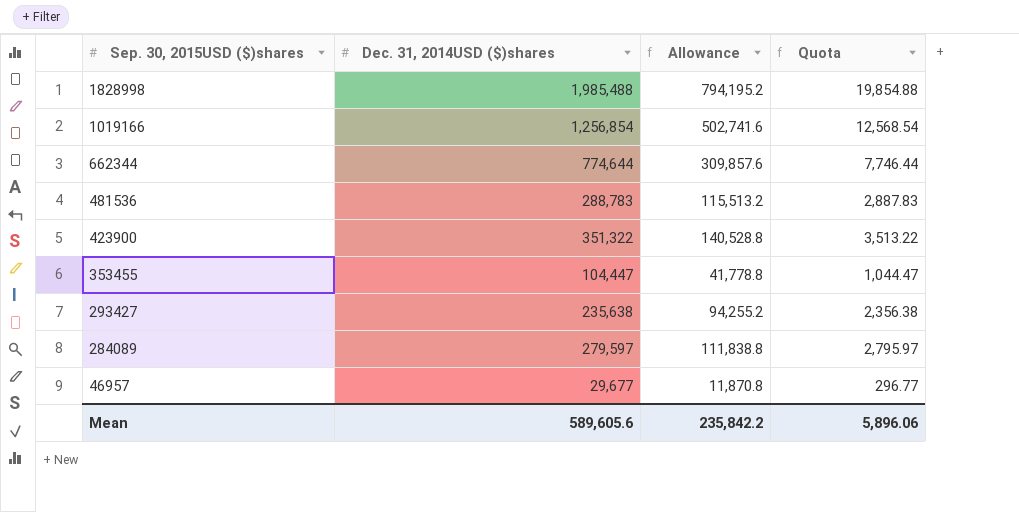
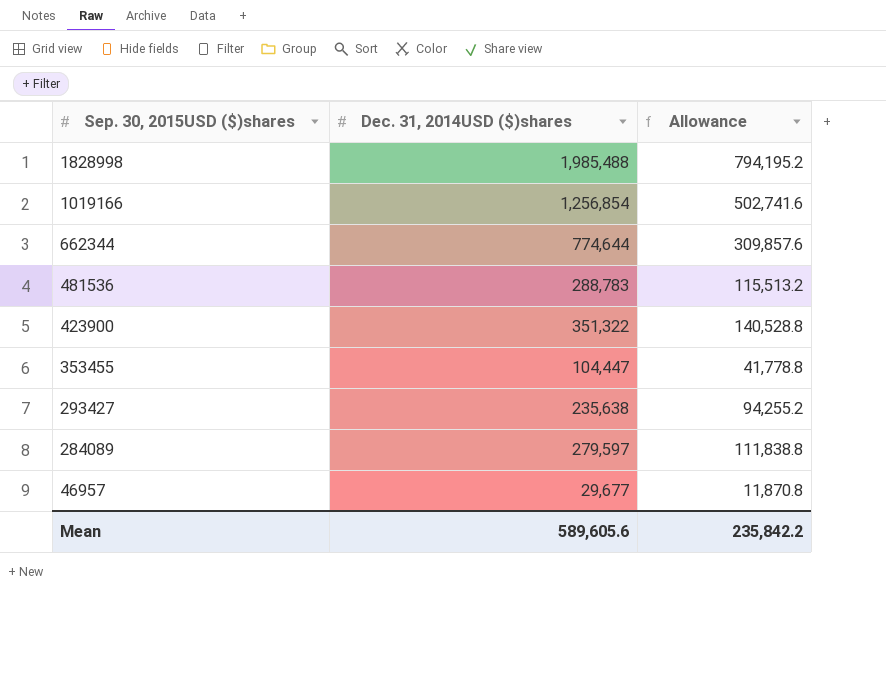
column Quota | formula: [Dec. 31, 2014USD ($)shares] * 0.01 -> none

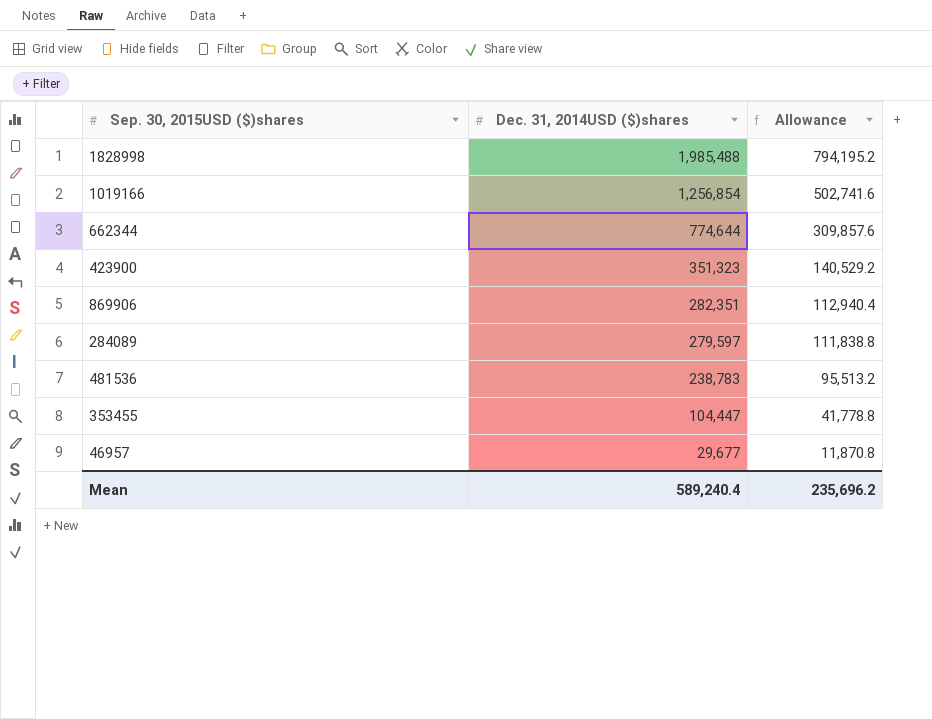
row order: Sep. 30, 2015USD ($)shares descending -> Dec. 31, 2014USD ($)shares descending
row 293427: 235,638 | 94,255.2 -> none
423900 | Dec. 31, 2014USD ($)shares: 351,322 -> 351,323
423900 | Allowance: 140,528.8 -> 140,529.2
row 869906: none -> 282,351 | 112,940.4
481536 | Dec. 31, 2014USD ($)shares: 288,783 -> 238,783
481536 | Allowance: 115,513.2 -> 95,513.2
Mean | Dec. 31, 2014USD ($)shares: 589,605.6 -> 589,240.4
Mean | Allowance: 235,842.2 -> 235,696.2

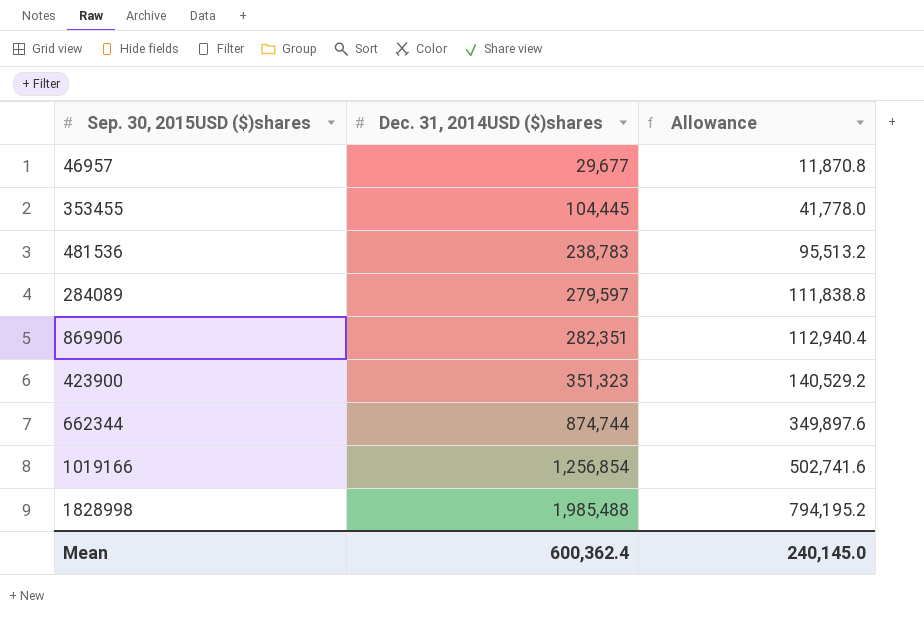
row order: Dec. 31, 2014USD ($)shares descending -> Dec. 31, 2014USD ($)shares ascending
353455 | Dec. 31, 2014USD ($)shares: 104,447 -> 104,445
353455 | Allowance: 41,778.8 -> 41,778.0
662344 | Dec. 31, 2014USD ($)shares: 774,644 -> 874,744
662344 | Allowance: 309,857.6 -> 349,897.6
Mean | Dec. 31, 2014USD ($)shares: 589,240.4 -> 600,362.4
Mean | Allowance: 235,696.2 -> 240,145.0

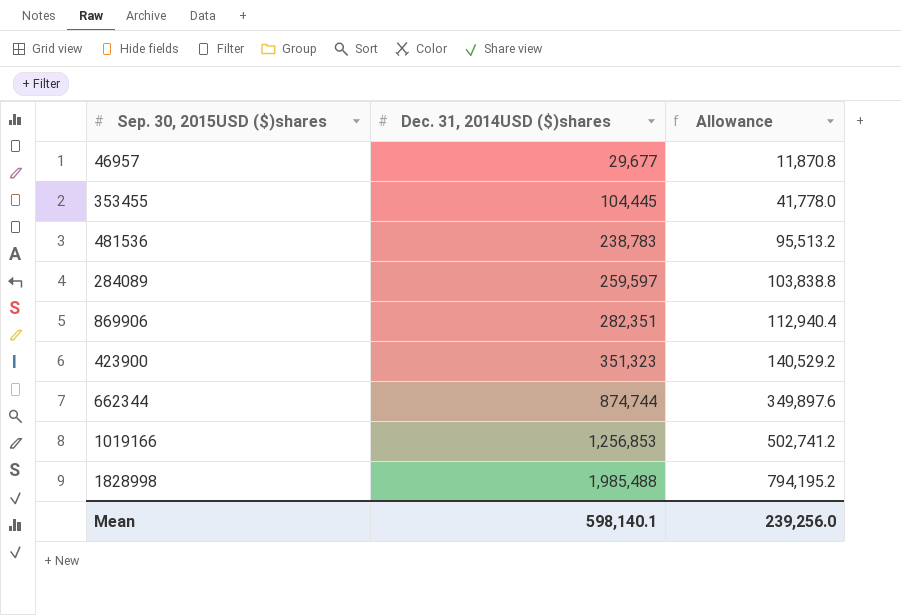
284089 | Dec. 31, 2014USD ($)shares: 279,597 -> 259,597
284089 | Allowance: 111,838.8 -> 103,838.8
1019166 | Dec. 31, 2014USD ($)shares: 1,256,854 -> 1,256,853
1019166 | Allowance: 502,741.6 -> 502,741.2
Mean | Dec. 31, 2014USD ($)shares: 600,362.4 -> 598,140.1
Mean | Allowance: 240,145.0 -> 239,256.0

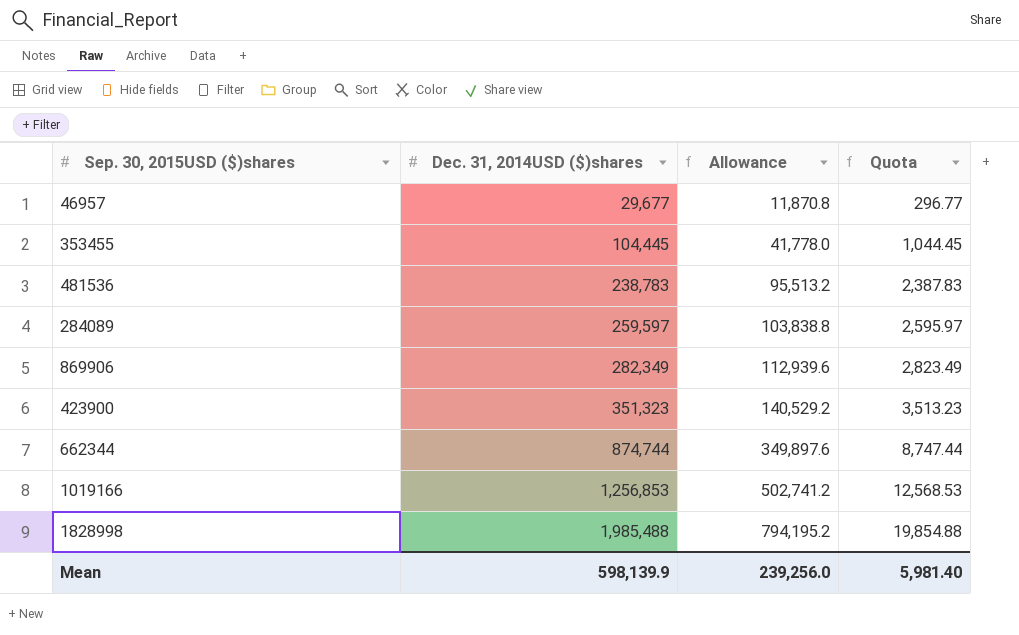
column Quota | formula: none -> [Dec. 31, 2014USD ($)shares] * 0.01
869906 | Dec. 31, 2014USD ($)shares: 282,351 -> 282,349
869906 | Allowance: 112,940.4 -> 112,939.6
Mean | Dec. 31, 2014USD ($)shares: 598,140.1 -> 598,139.9

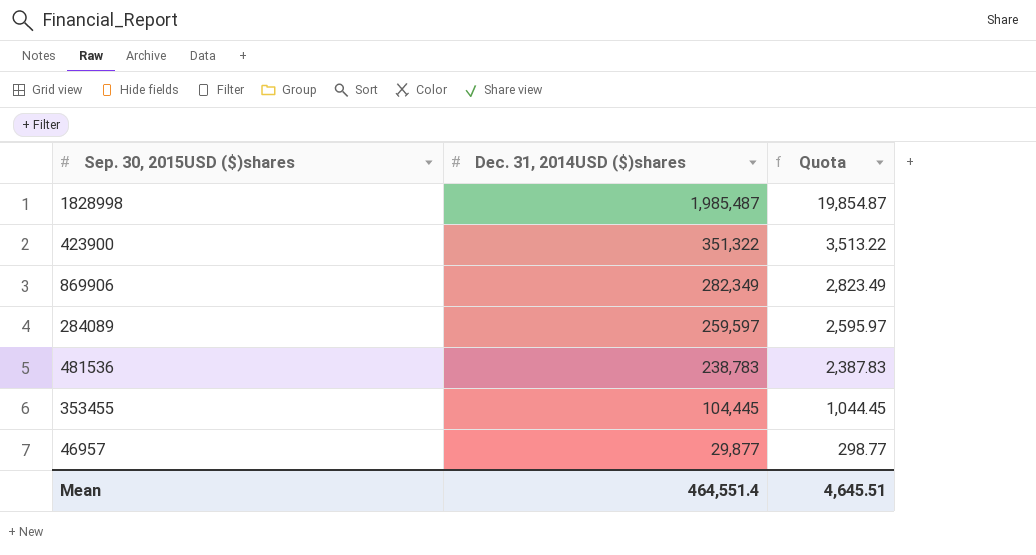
row order: Dec. 31, 2014USD ($)shares ascending -> Dec. 31, 2014USD ($)shares descending
column Allowance | formula: [Dec. 31, 2014USD ($)shares] * 0.4 -> none
row 662344: 874,744 | 349,897.6 | 8,747.44 -> none
row 1019166: 1,256,853 | 502,741.2 | 12,568.53 -> none
1828998 | Dec. 31, 2014USD ($)shares: 1,985,488 -> 1,985,487
1828998 | Quota: 19,854.88 -> 19,854.87
423900 | Dec. 31, 2014USD ($)shares: 351,323 -> 351,322
423900 | Quota: 3,513.23 -> 3,513.22
46957 | Dec. 31, 2014USD ($)shares: 29,677 -> 29,877
46957 | Quota: 296.77 -> 298.77
Mean | Dec. 31, 2014USD ($)shares: 598,139.9 -> 464,551.4
Mean | Quota: 5,981.40 -> 4,645.51

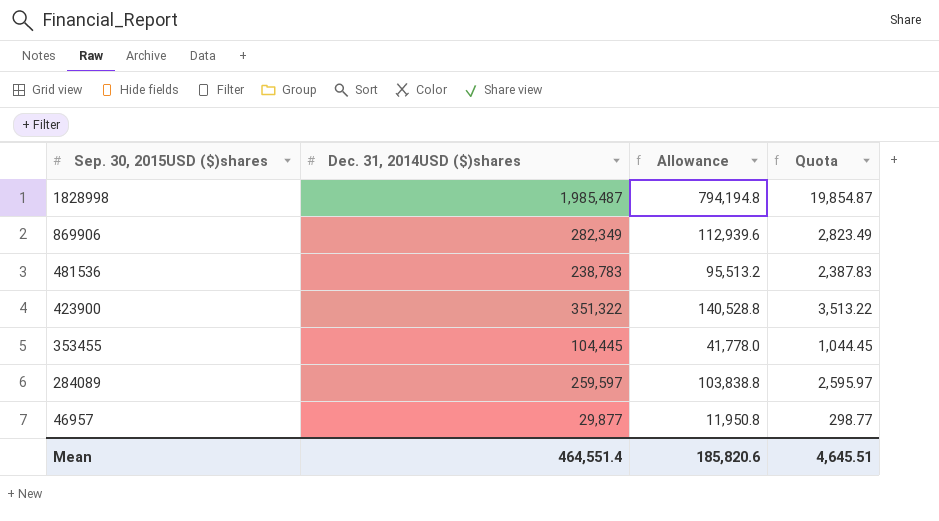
row order: Dec. 31, 2014USD ($)shares descending -> Sep. 30, 2015USD ($)shares descending
column Allowance | formula: none -> [Dec. 31, 2014USD ($)shares] * 0.4

